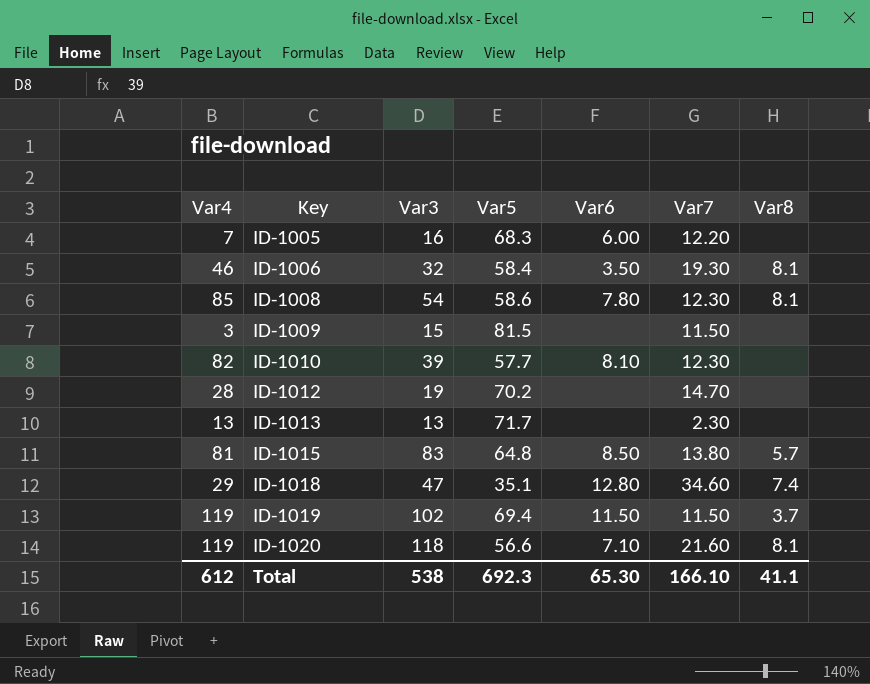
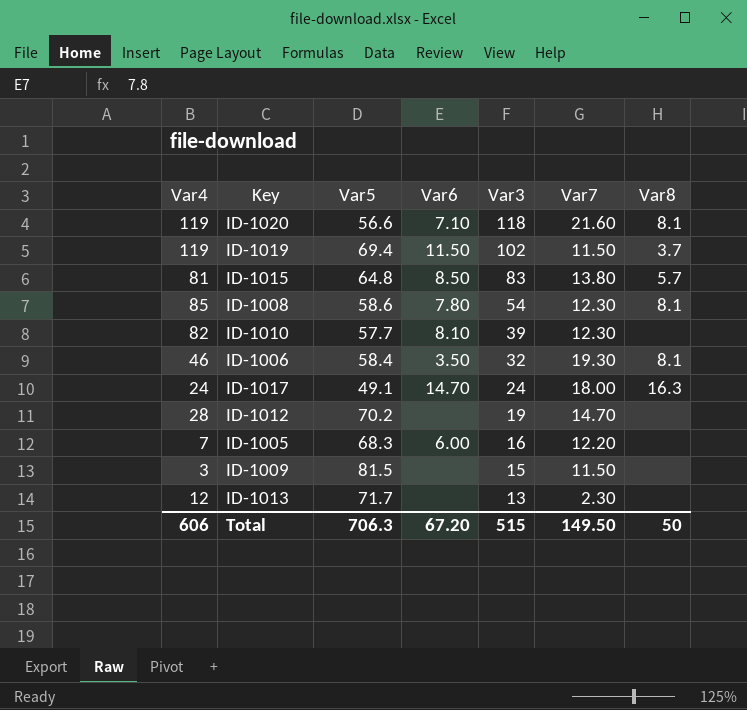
row order: Key ascending -> Var3 descending
column Var3 | position: 3 -> 5
row ID-1018: 29 | 47 | 35.1 | 12.80 | 34.60 | 7.4 -> none
row ID-1017: none -> 24 | 49.1 | 14.70 | 24 | 18.00 | 16.3
ID-1013 | Var4: 13 -> 12
Total | Var4: 612 -> 606
Total | Var5: 692.3 -> 706.3
Total | Var6: 65.30 -> 67.20
Total | Var3: 538 -> 515
Total | Var7: 166.10 -> 149.50
Total | Var8: 41.1 -> 50

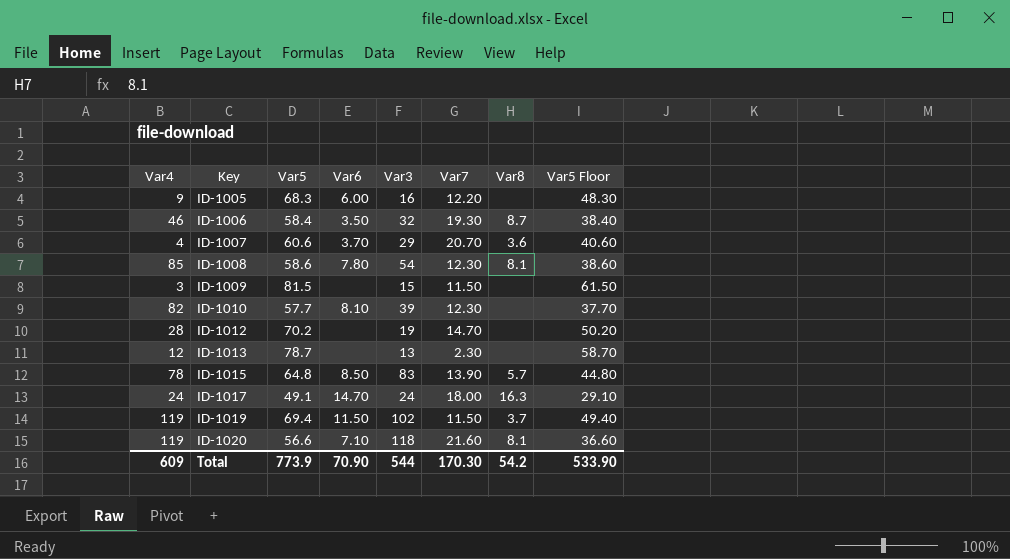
row order: Var3 descending -> Key ascending
column Var5 Floor | formula: none -> [Var5] - 20
ID-1005 | Var4: 7 -> 9
ID-1006 | Var8: 8.1 -> 8.7
row ID-1007: none -> 4 | 60.6 | 3.70 | 29 | 20.70 | 3.6 | 40.60
ID-1013 | Var5: 71.7 -> 78.7
ID-1015 | Var4: 81 -> 78
ID-1015 | Var7: 13.80 -> 13.90
Total | Var4: 606 -> 609
Total | Var5: 706.3 -> 773.9
Total | Var6: 67.20 -> 70.90
Total | Var3: 515 -> 544
Total | Var7: 149.50 -> 170.30
Total | Var8: 50 -> 54.2

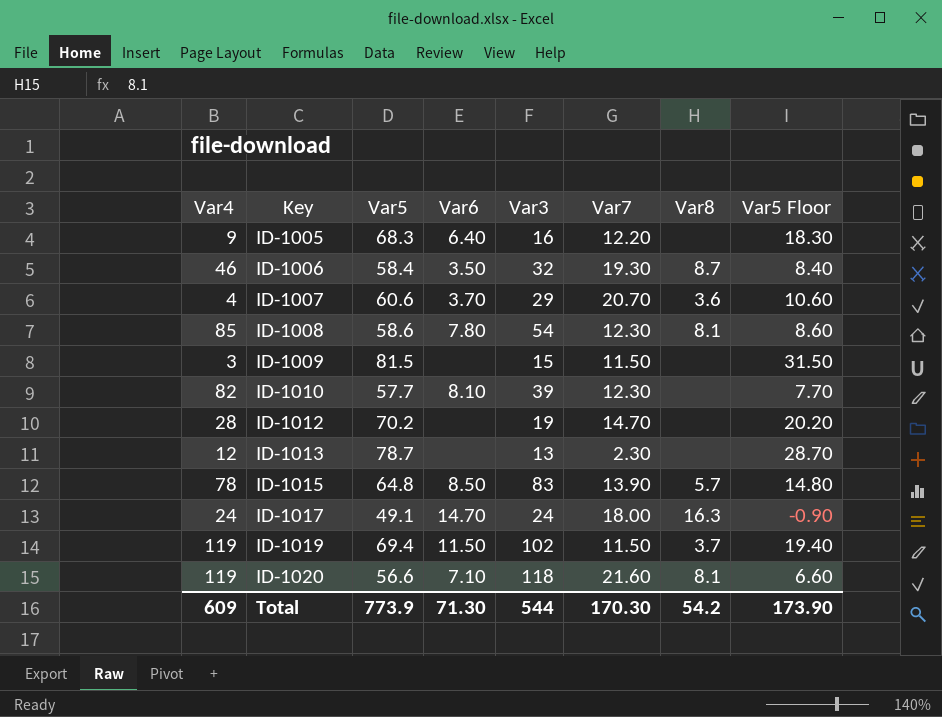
column Var5 Floor | formula: [Var5] - 20 -> [Var5] - 50
ID-1005 | Var6: 6.00 -> 6.40
Total | Var6: 70.90 -> 71.30
Total | Var5 Floor: 533.90 -> 173.90

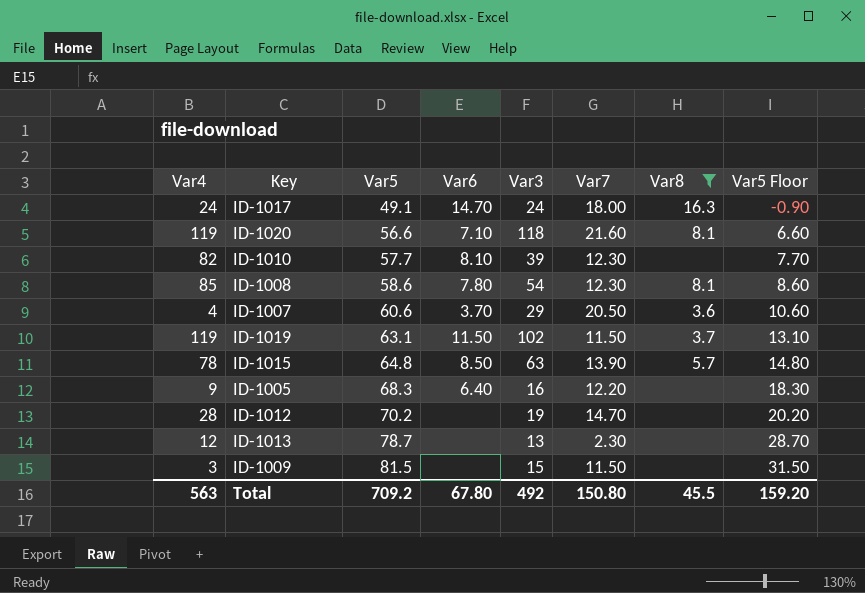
filter: none -> Var8 != 8.7
row order: Key ascending -> Var5 ascending
ID-1007 | Var7: 20.70 -> 20.50
ID-1019 | Var5: 69.4 -> 63.1
ID-1019 | Var5 Floor: 19.40 -> 13.10
ID-1015 | Var3: 83 -> 63
Total | Var4: 609 -> 563
Total | Var5: 773.9 -> 709.2
Total | Var6: 71.30 -> 67.80
Total | Var3: 544 -> 492
Total | Var7: 170.30 -> 150.80
Total | Var8: 54.2 -> 45.5
Total | Var5 Floor: 173.90 -> 159.20

